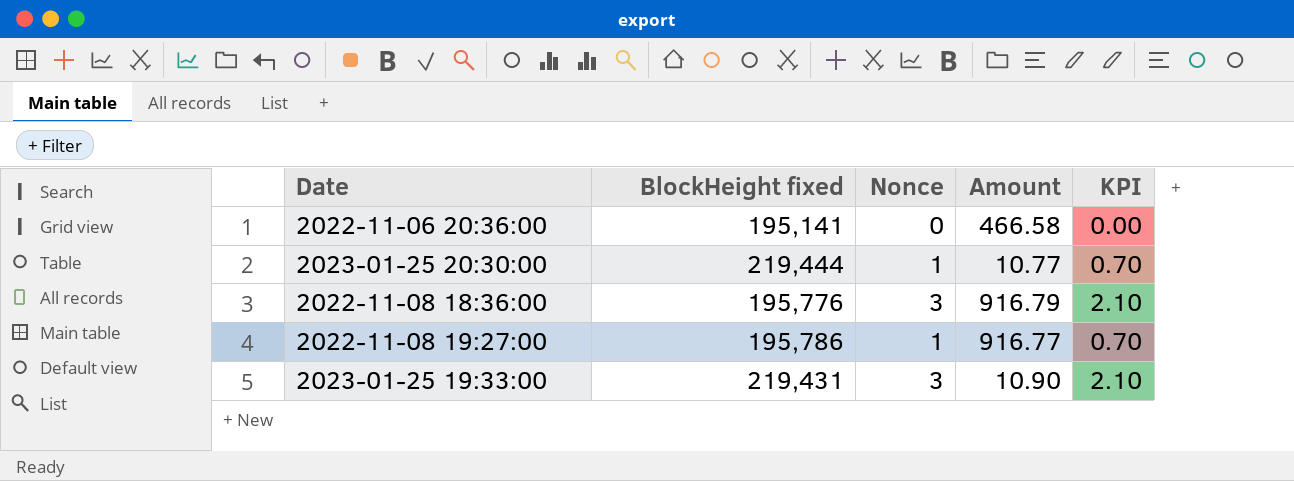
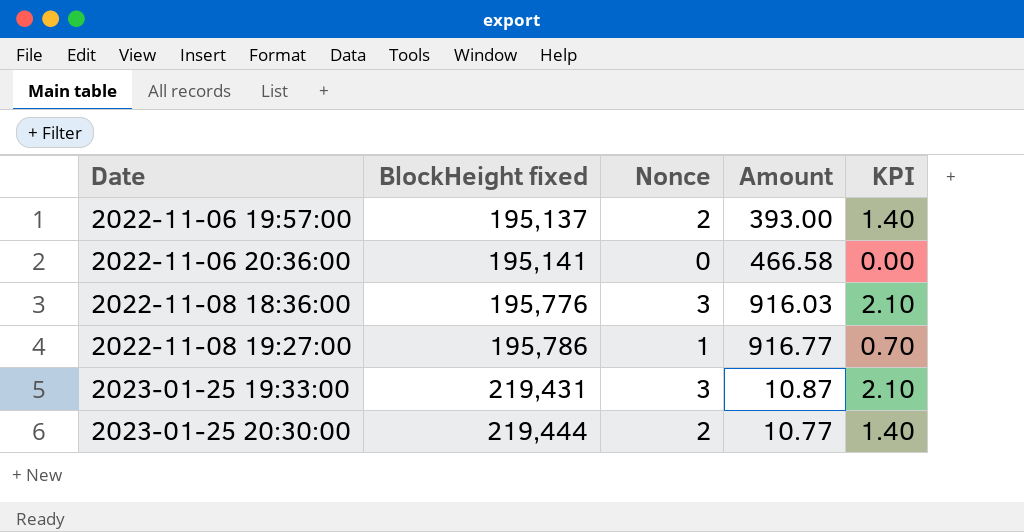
row order: none -> Date ascending
row 2022-11-06 19:57:00: none -> 195,137 | 2 | 393.00 | 1.40
2022-11-08 18:36:00 | Amount: 916.79 -> 916.03
2023-01-25 19:33:00 | Amount: 10.90 -> 10.87
2023-01-25 20:30:00 | Nonce: 1 -> 2
2023-01-25 20:30:00 | KPI: 0.70 -> 1.40

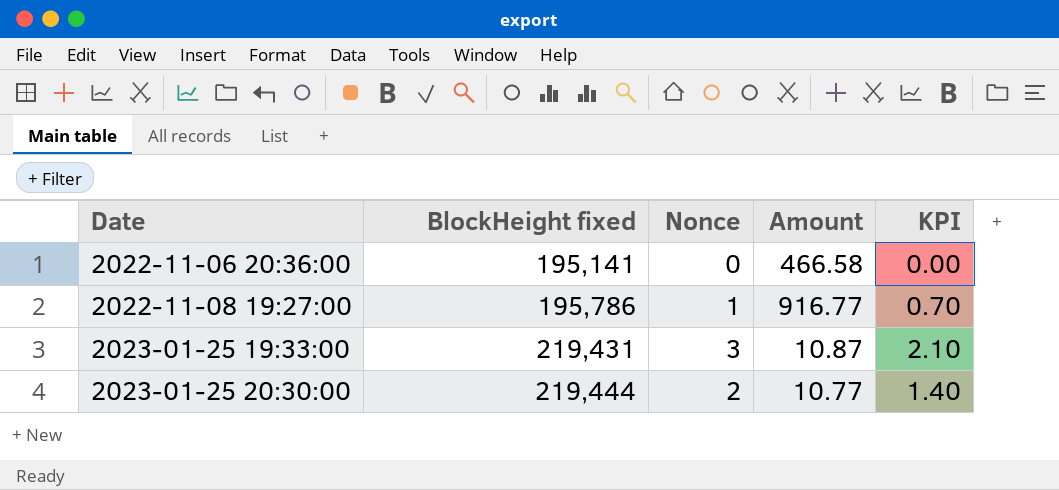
row 2022-11-06 19:57:00: 195,137 | 2 | 393.00 | 1.40 -> none
row 2022-11-08 18:36:00: 195,776 | 3 | 916.03 | 2.10 -> none

